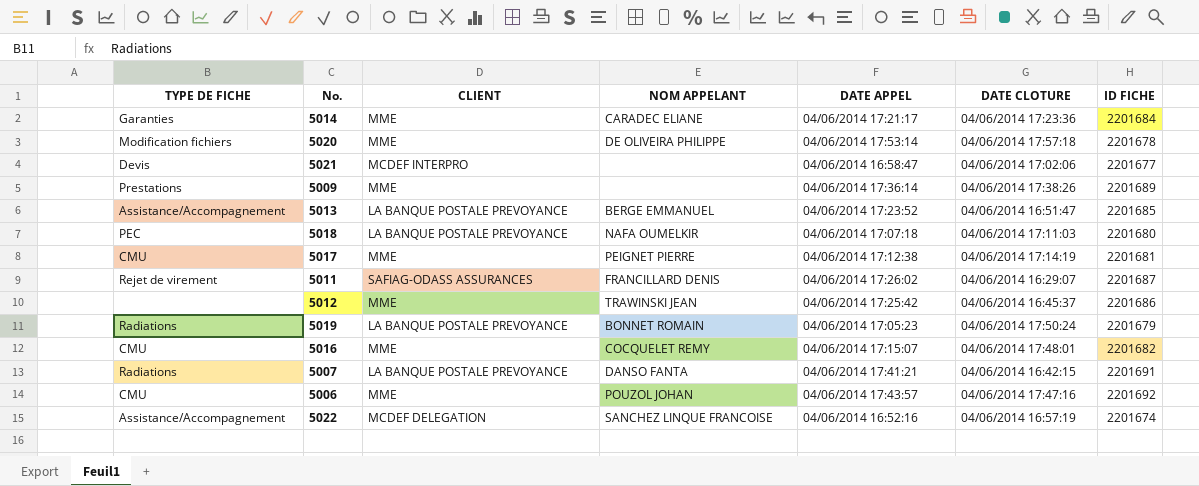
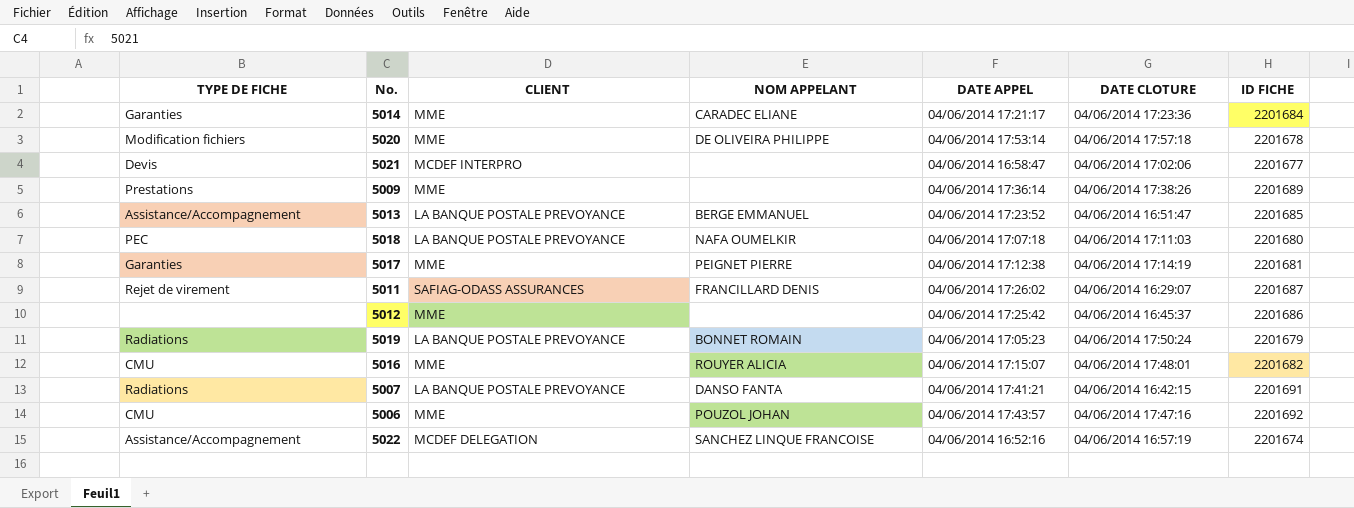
5017 | TYPE DE FICHE: CMU -> Garanties
5012 | NOM APPELANT: TRAWINSKI JEAN -> none
5016 | NOM APPELANT: COCQUELET REMY -> ROUYER ALICIA

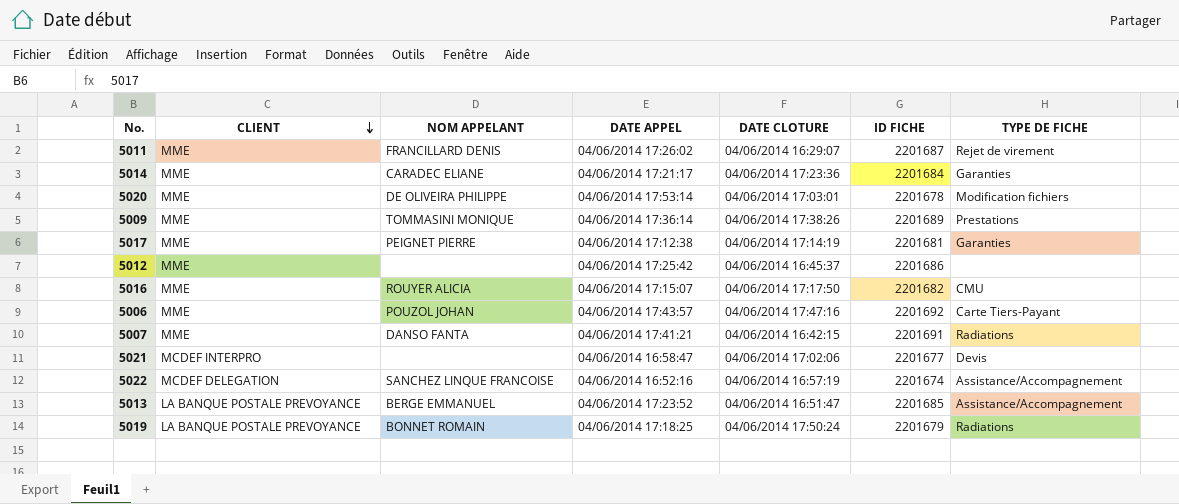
row order: none -> CLIENT descending
column TYPE DE FICHE | position: 1 -> 7
row 5018: PEC | LA BANQUE POSTALE PREVOYANCE | NAFA OUMELKIR | 04/06/2014 17:07:18 | 04/06/2014 17:11:03 | 2201680 -> none
5011 | CLIENT: SAFIAG-ODASS ASSURANCES -> MME
5020 | DATE CLOTURE: 04/06/2014 17:57:18 -> 04/06/2014 17:03:01
5009 | NOM APPELANT: none -> TOMMASINI MONIQUE
5016 | DATE CLOTURE: 04/06/2014 17:48:01 -> 04/06/2014 17:17:50
5006 | TYPE DE FICHE: CMU -> Carte Tiers-Payant
5007 | CLIENT: LA BANQUE POSTALE PREVOYANCE -> MME
5019 | DATE APPEL: 04/06/2014 17:05:23 -> 04/06/2014 17:18:25

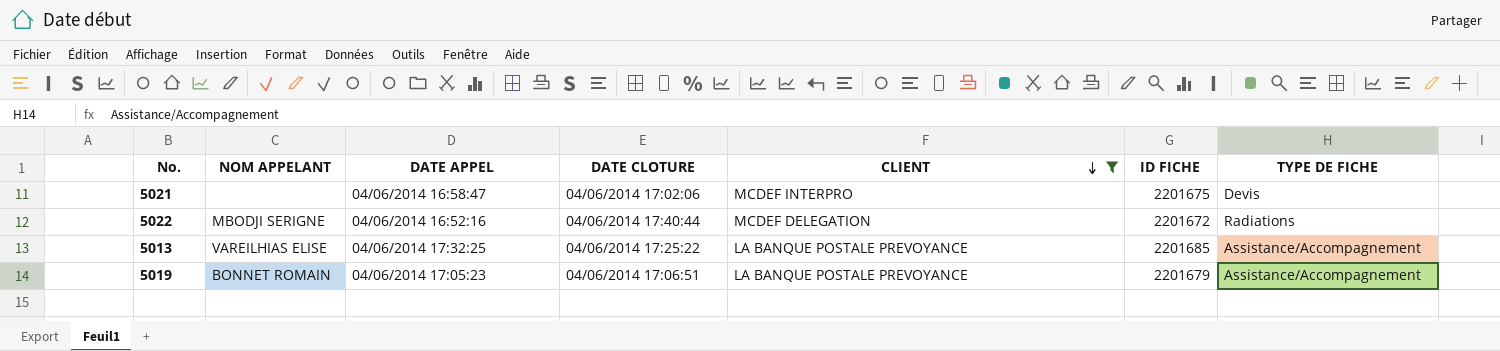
filter: none -> CLIENT != MME
column CLIENT | position: 2 -> 5
5021 | ID FICHE: 2201677 -> 2201675
5022 | NOM APPELANT: SANCHEZ LINQUE FRANCOISE -> MBODJI SERIGNE
5022 | DATE CLOTURE: 04/06/2014 16:57:19 -> 04/06/2014 17:40:44
5022 | ID FICHE: 2201674 -> 2201672
5022 | TYPE DE FICHE: Assistance/Accompagnement -> Radiations
5013 | NOM APPELANT: BERGE EMMANUEL -> VAREILHIAS ELISE
5013 | DATE APPEL: 04/06/2014 17:23:52 -> 04/06/2014 17:32:25
5013 | DATE CLOTURE: 04/06/2014 16:51:47 -> 04/06/2014 17:25:22
5019 | DATE APPEL: 04/06/2014 17:18:25 -> 04/06/2014 17:05:23
5019 | DATE CLOTURE: 04/06/2014 17:50:24 -> 04/06/2014 17:06:51
5019 | TYPE DE FICHE: Radiations -> Assistance/Accompagnement

